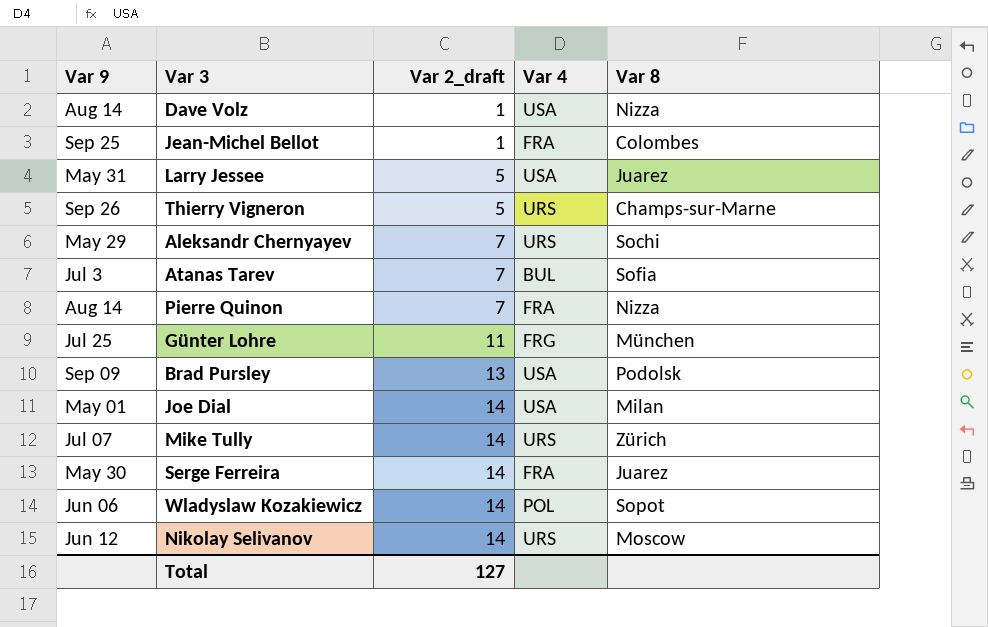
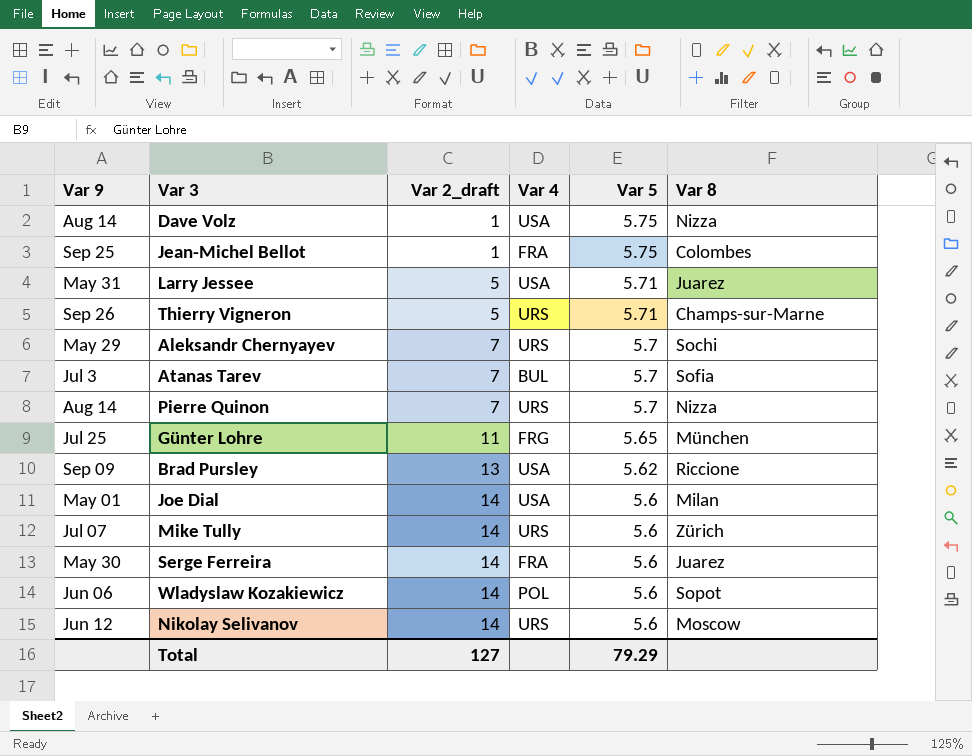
column Var 5 | position: none -> 5
Pierre Quinon | Var 4: FRA -> URS
Brad Pursley | Var 8: Podolsk -> Riccione

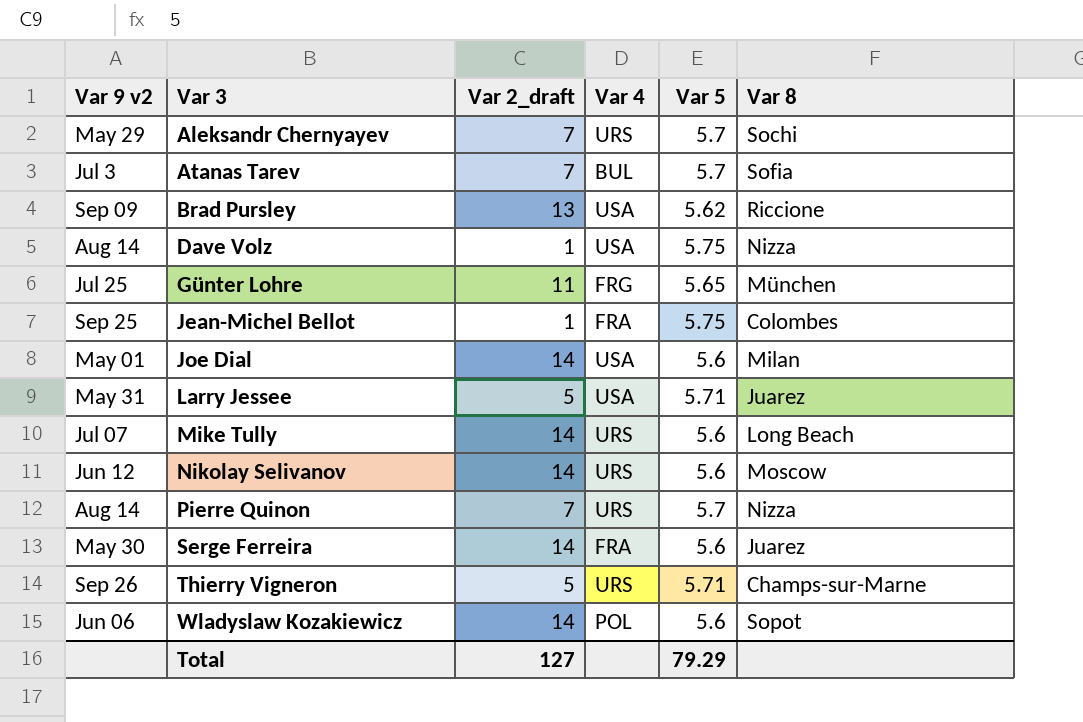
row order: Var 2_draft ascending -> Var 3 ascending
column name: Var 9 -> Var 9 v2
Mike Tully | Var 8: Zürich -> Long Beach

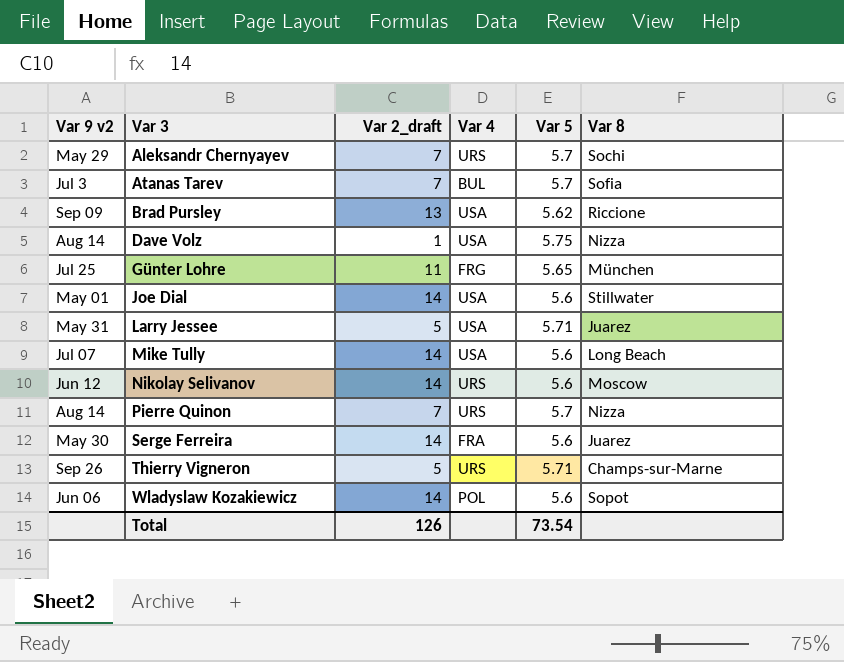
row Jean-Michel Bellot: Sep 25 | 1 | FRA | 5.75 | Colombes -> none
Joe Dial | Var 8: Milan -> Stillwater
Mike Tully | Var 4: URS -> USA
Total | Var 2_draft: 127 -> 126
Total | Var 5: 79.29 -> 73.54

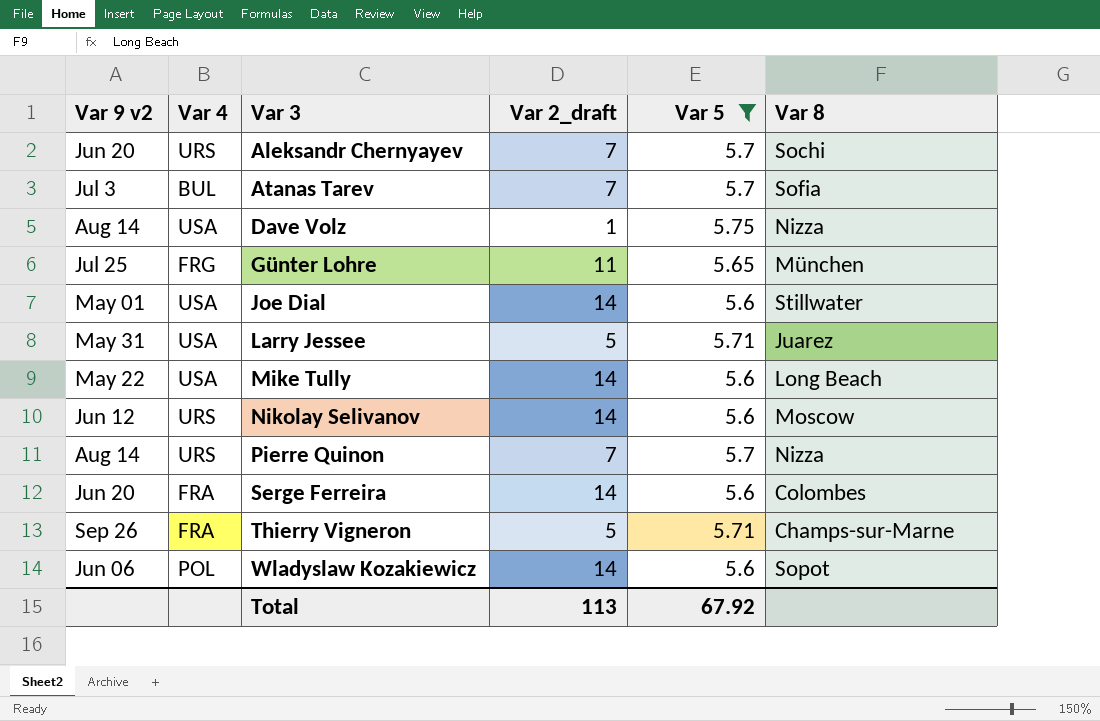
filter: none -> Var 5 != 5.62
column Var 4 | position: 4 -> 2
Aleksandr Chernyayev | Var 9 v2: May 29 -> Jun 20
Mike Tully | Var 9 v2: Jul 07 -> May 22
Serge Ferreira | Var 9 v2: May 30 -> Jun 20
Serge Ferreira | Var 8: Juarez -> Colombes
Thierry Vigneron | Var 4: URS -> FRA
Total | Var 2_draft: 126 -> 113
Total | Var 5: 73.54 -> 67.92

